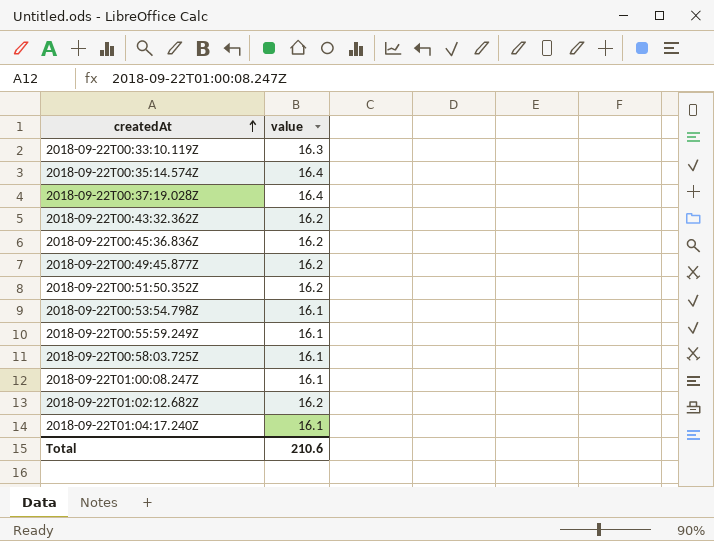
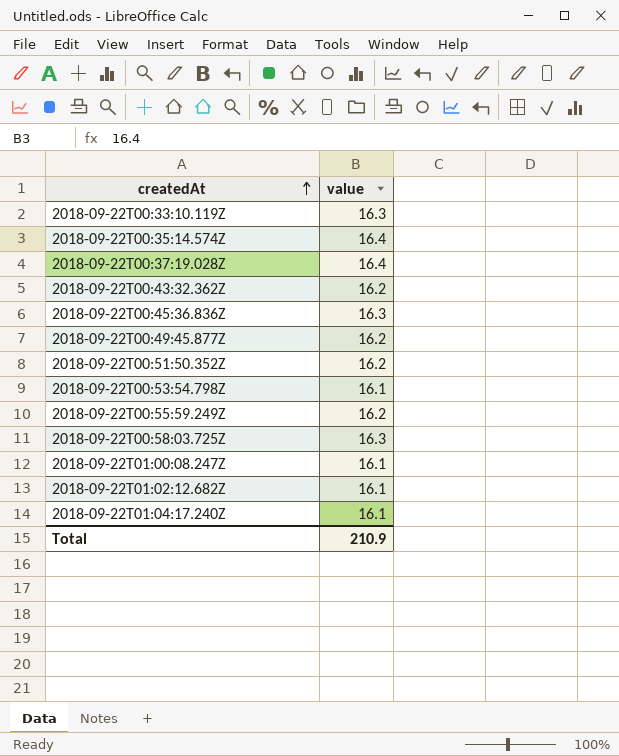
2018-09-22T00:45:36.836Z | value: 16.2 -> 16.3
2018-09-22T00:55:59.249Z | value: 16.1 -> 16.2
2018-09-22T00:58:03.725Z | value: 16.1 -> 16.3
2018-09-22T01:02:12.682Z | value: 16.2 -> 16.1
Total | value: 210.6 -> 210.9

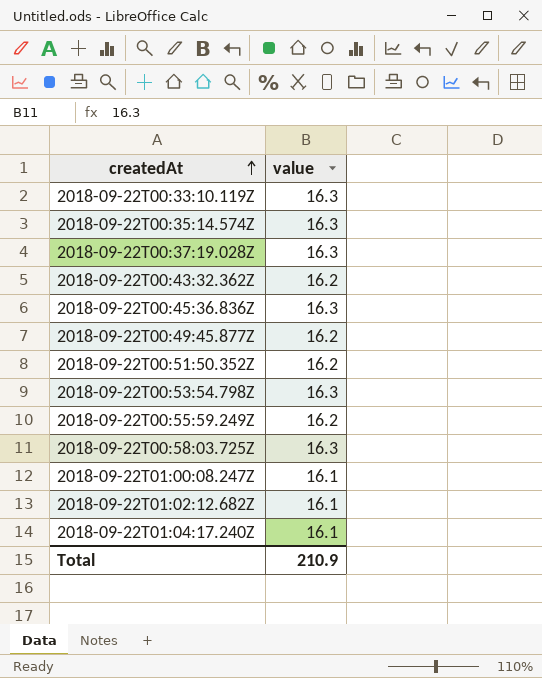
2018-09-22T00:35:14.574Z | value: 16.4 -> 16.3
2018-09-22T00:37:19.028Z | value: 16.4 -> 16.3
2018-09-22T00:53:54.798Z | value: 16.1 -> 16.3

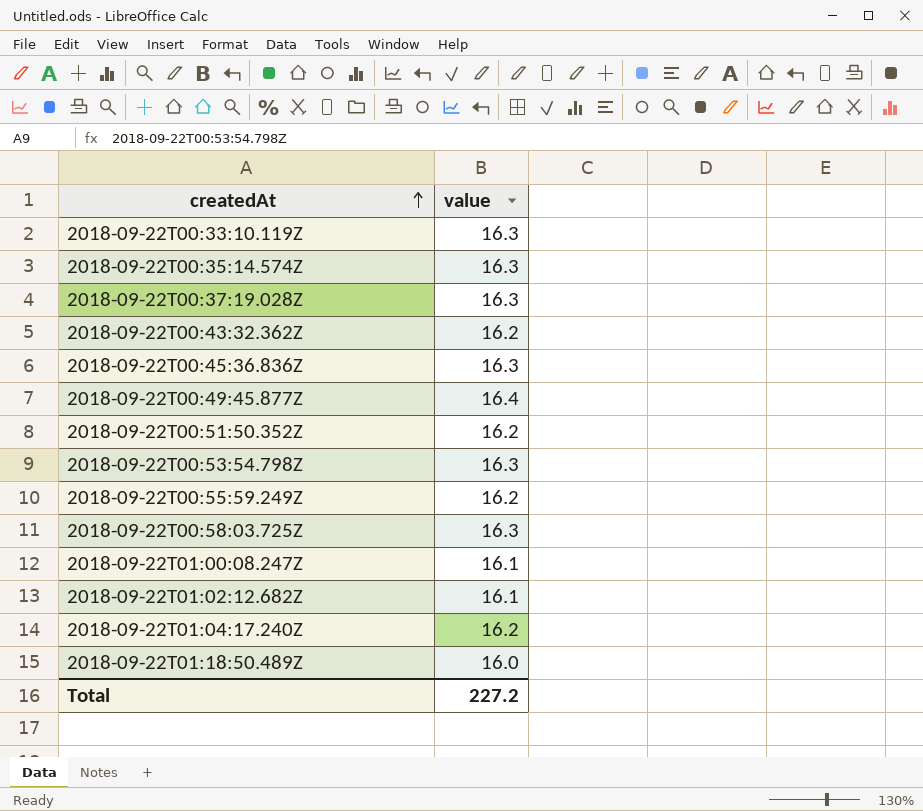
2018-09-22T00:49:45.877Z | value: 16.2 -> 16.4
2018-09-22T01:04:17.240Z | value: 16.1 -> 16.2
row 2018-09-22T01:18:50.489Z: none -> 16.0
Total | value: 210.9 -> 227.2

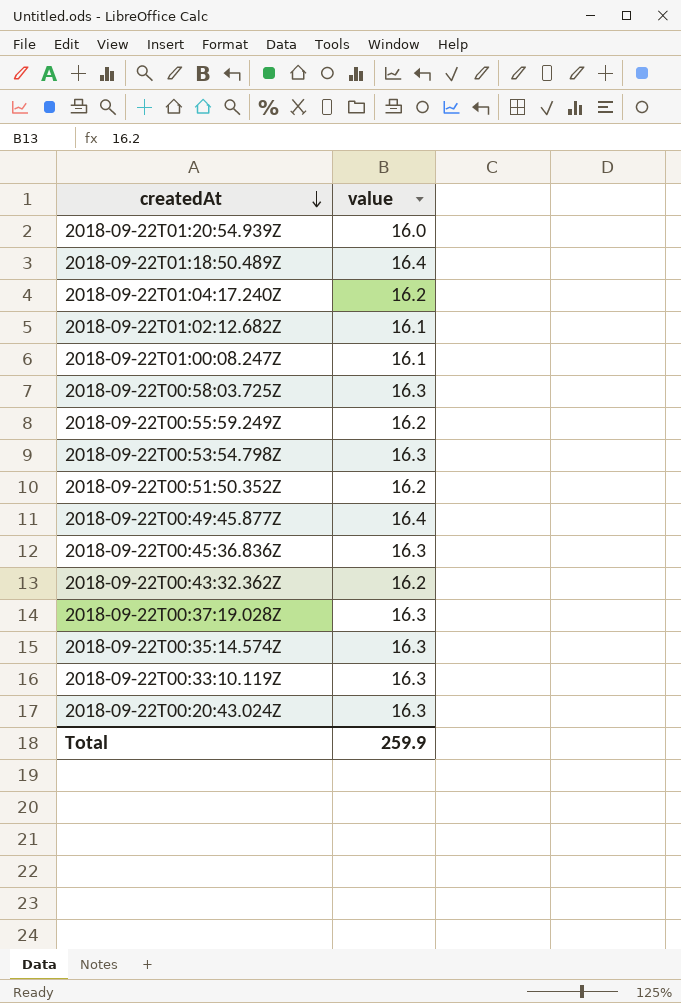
row order: createdAt ascending -> createdAt descending
row 2018-09-22T01:20:54.939Z: none -> 16.0
2018-09-22T01:18:50.489Z | value: 16.0 -> 16.4
row 2018-09-22T00:20:43.024Z: none -> 16.3
Total | value: 227.2 -> 259.9

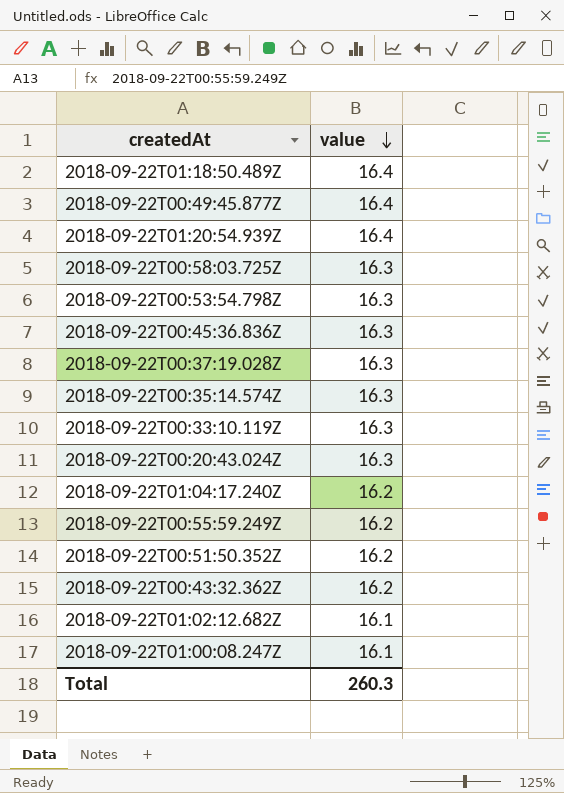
row order: createdAt descending -> value descending
2018-09-22T01:20:54.939Z | value: 16.0 -> 16.4
Total | value: 259.9 -> 260.3

